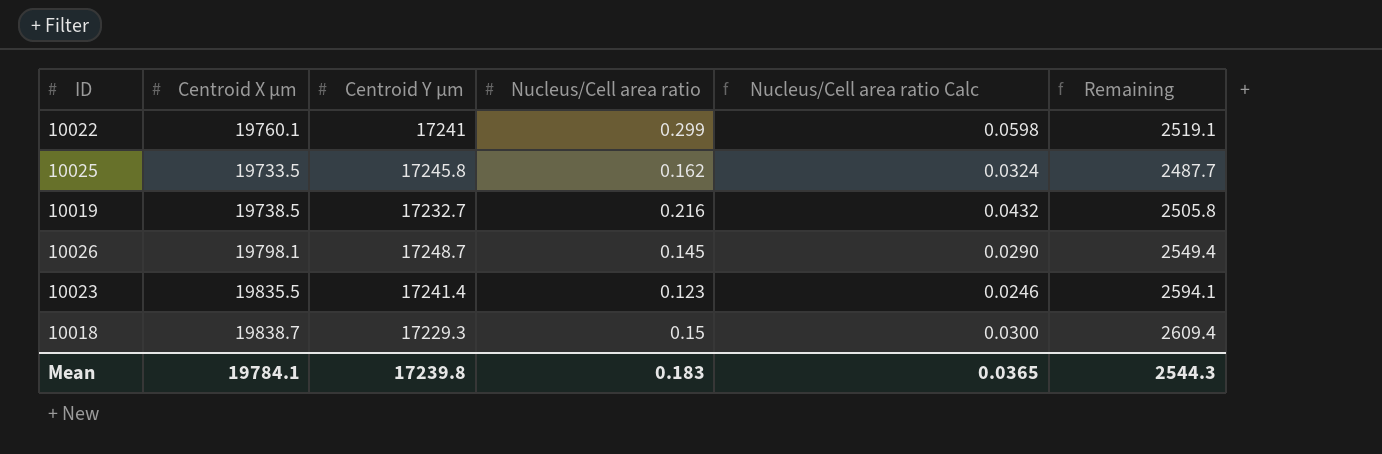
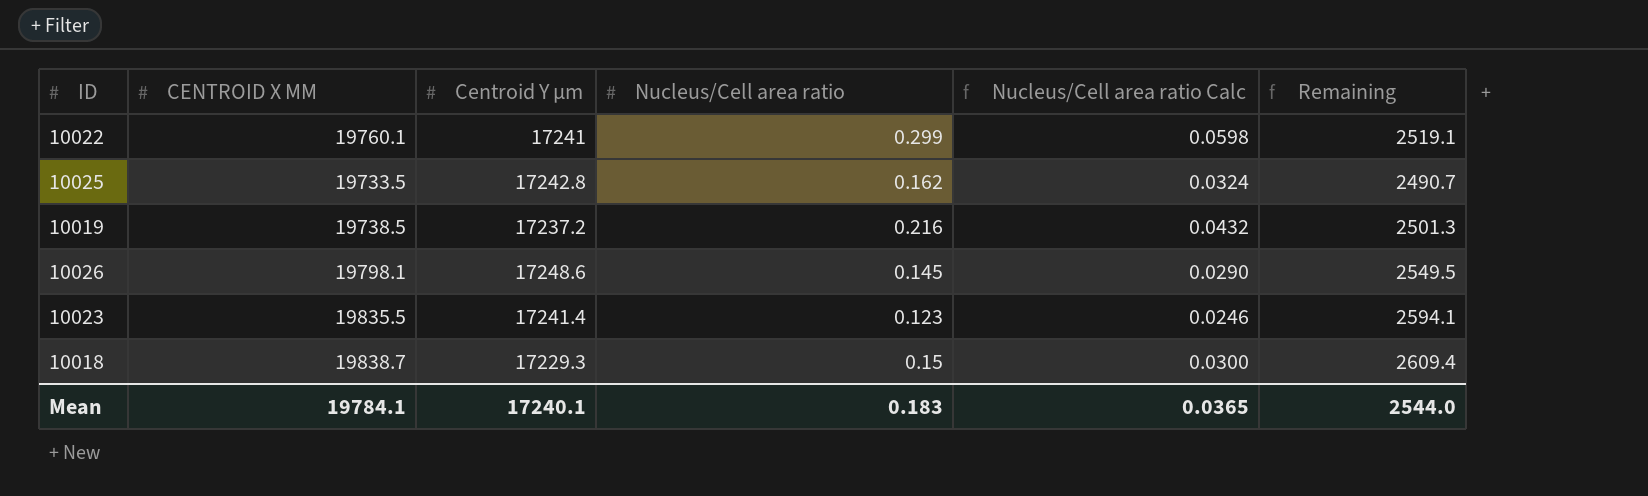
column name: Centroid X µm -> CENTROID X ΜM
10025 | Centroid Y µm: 17245.8 -> 17242.8
10025 | Remaining: 2487.7 -> 2490.7
10019 | Centroid Y µm: 17232.7 -> 17237.2
10019 | Remaining: 2505.8 -> 2501.3
10026 | Centroid Y µm: 17248.7 -> 17248.6
10026 | Remaining: 2549.4 -> 2549.5
Mean | Centroid Y µm: 17239.8 -> 17240.1
Mean | Remaining: 2544.3 -> 2544.0

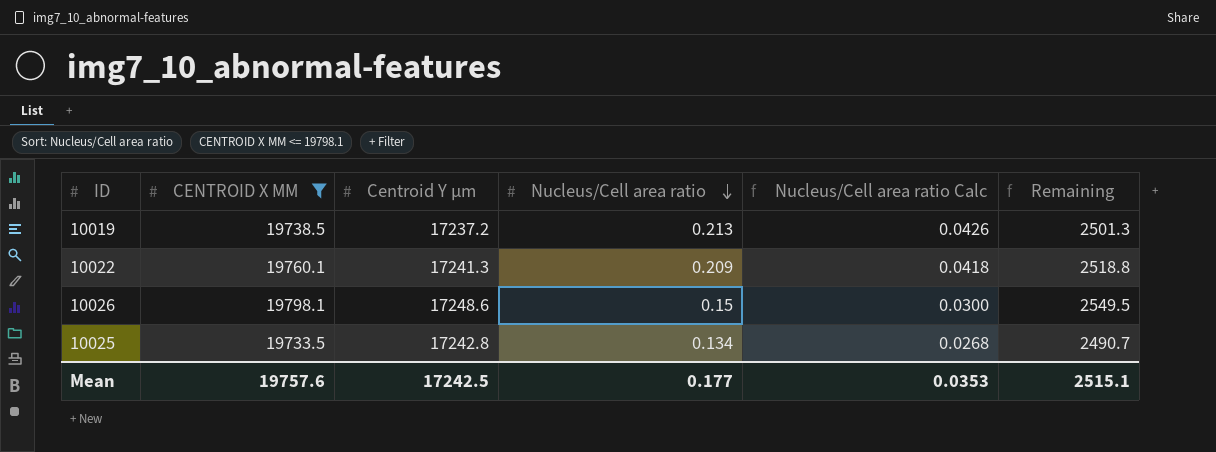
filter: none -> CENTROID X ΜM <= 19798.1
row order: none -> Nucleus/Cell area ratio descending
10019 | Nucleus/Cell area ratio: 0.216 -> 0.213
10019 | Nucleus/Cell area ratio Calc: 0.0432 -> 0.0426
10022 | Centroid Y µm: 17241 -> 17241.3
10022 | Nucleus/Cell area ratio: 0.299 -> 0.209
10022 | Nucleus/Cell area ratio Calc: 0.0598 -> 0.0418
10022 | Remaining: 2519.1 -> 2518.8
10026 | Nucleus/Cell area ratio: 0.145 -> 0.15
10026 | Nucleus/Cell area ratio Calc: 0.0290 -> 0.0300
10025 | Nucleus/Cell area ratio: 0.162 -> 0.134
10025 | Nucleus/Cell area ratio Calc: 0.0324 -> 0.0268
Mean | CENTROID X ΜM: 19784.1 -> 19757.6
Mean | Centroid Y µm: 17240.1 -> 17242.5
Mean | Nucleus/Cell area ratio: 0.183 -> 0.177
Mean | Nucleus/Cell area ratio Calc: 0.0365 -> 0.0353
Mean | Remaining: 2544.0 -> 2515.1

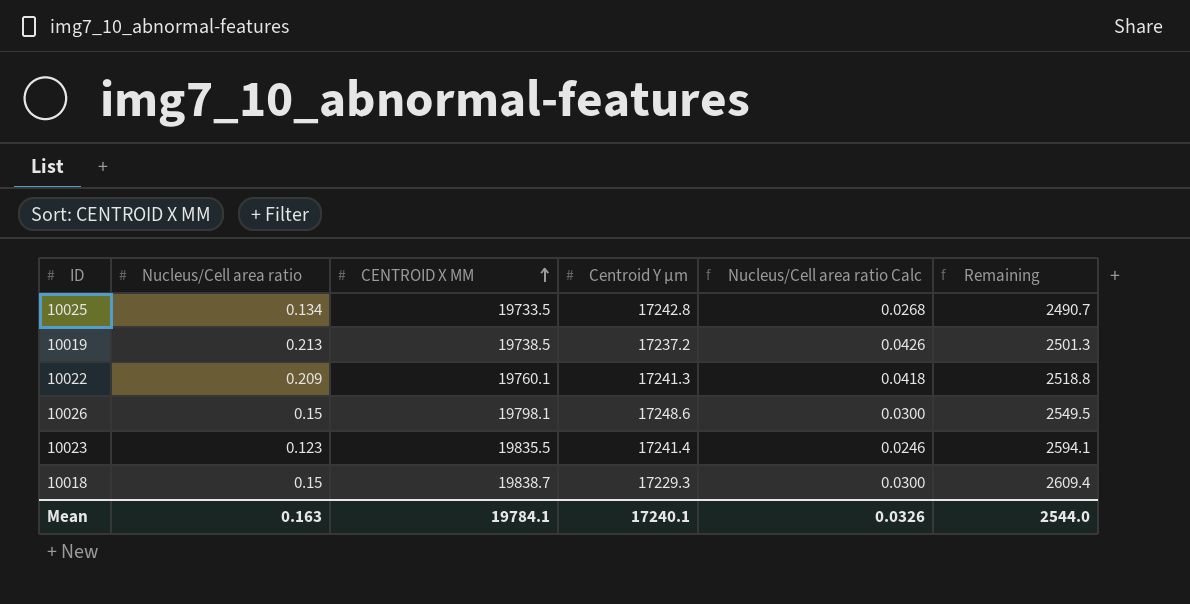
filter: CENTROID X ΜM <= 19798.1 -> none
row order: Nucleus/Cell area ratio descending -> CENTROID X ΜM ascending
column Nucleus/Cell area ratio | position: 4 -> 2
Mean | Nucleus/Cell area ratio: 0.177 -> 0.163
Mean | CENTROID X ΜM: 19757.6 -> 19784.1
Mean | Centroid Y µm: 17242.5 -> 17240.1
Mean | Nucleus/Cell area ratio Calc: 0.0353 -> 0.0326
Mean | Remaining: 2515.1 -> 2544.0

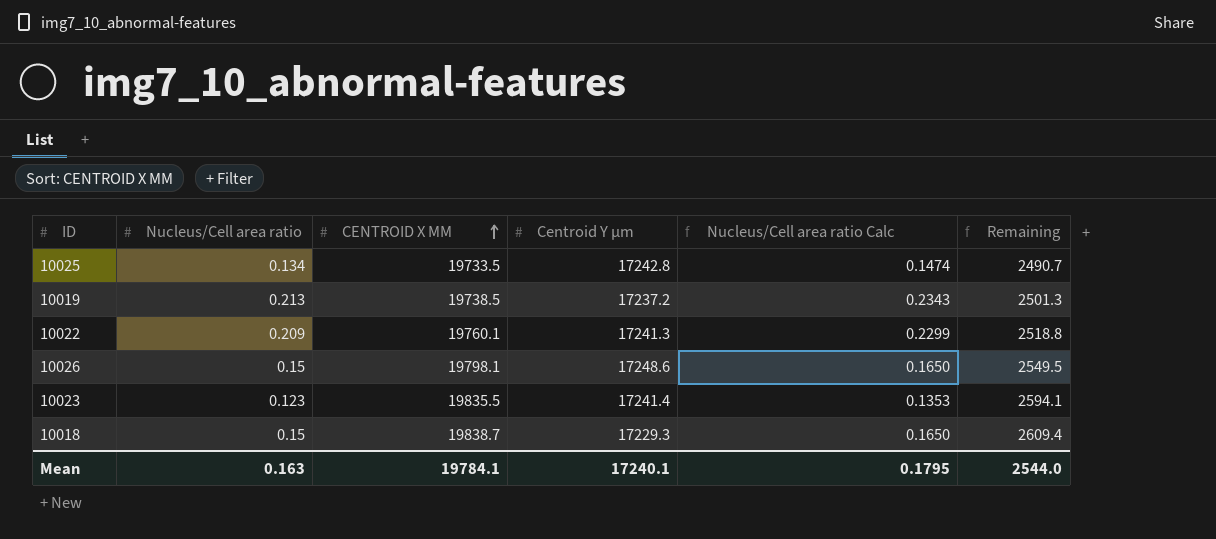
column Nucleus/Cell area ratio Calc | formula: [Nucleus/Cell area ratio] * 0.2 -> [Nucleus/Cell area ratio] * 1.1
Mean | Nucleus/Cell area ratio Calc: 0.0326 -> 0.1795

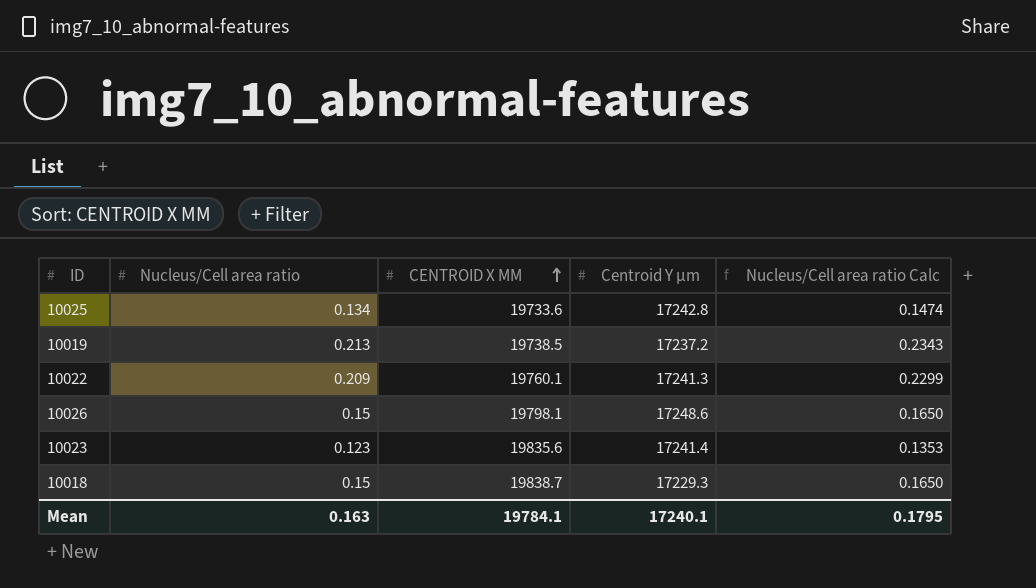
column Remaining | formula: [CENTROID X ΜM] - [Centroid Y µm] -> none
10025 | CENTROID X ΜM: 19733.5 -> 19733.6
10023 | CENTROID X ΜM: 19835.5 -> 19835.6

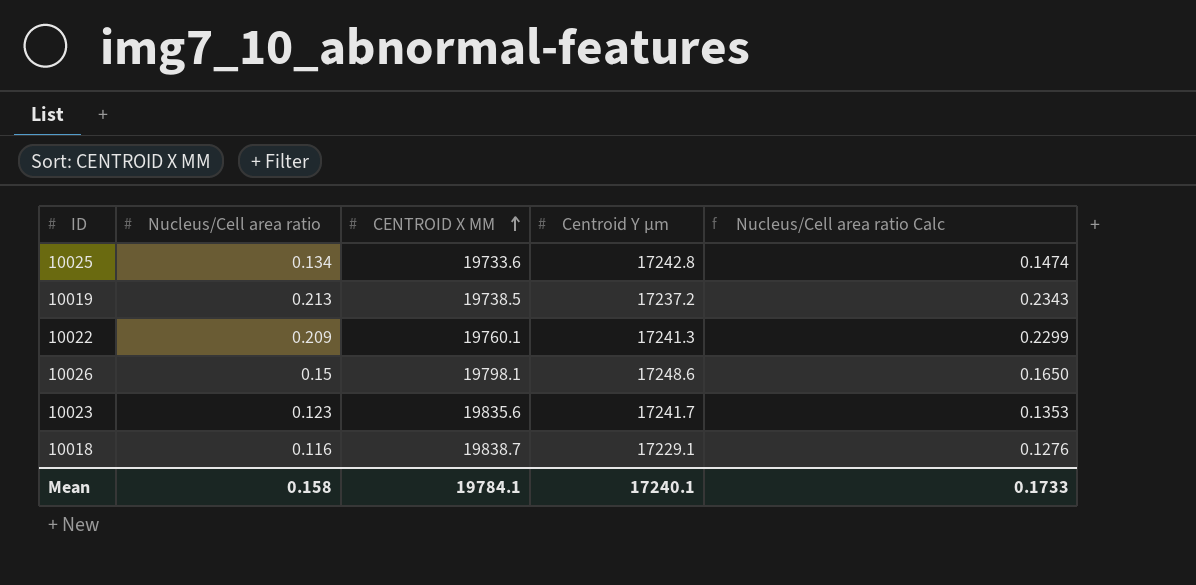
10023 | Centroid Y µm: 17241.4 -> 17241.7
10018 | Nucleus/Cell area ratio: 0.15 -> 0.116
10018 | Centroid Y µm: 17229.3 -> 17229.1
10018 | Nucleus/Cell area ratio Calc: 0.1650 -> 0.1276
Mean | Nucleus/Cell area ratio: 0.163 -> 0.158
Mean | Nucleus/Cell area ratio Calc: 0.1795 -> 0.1733

